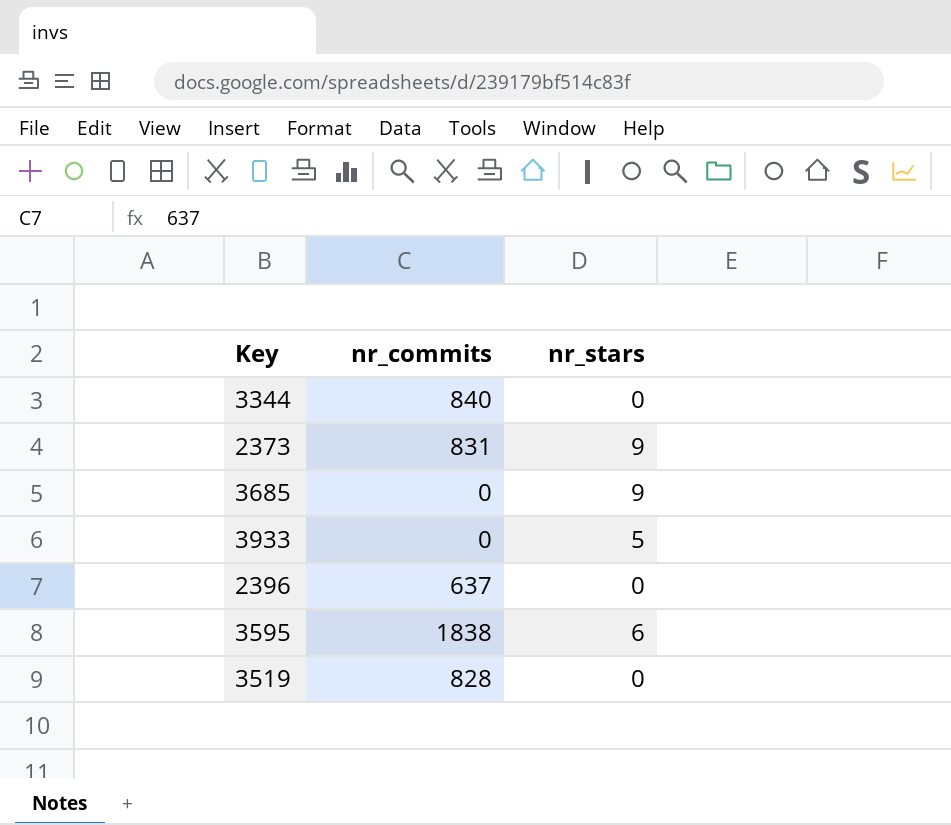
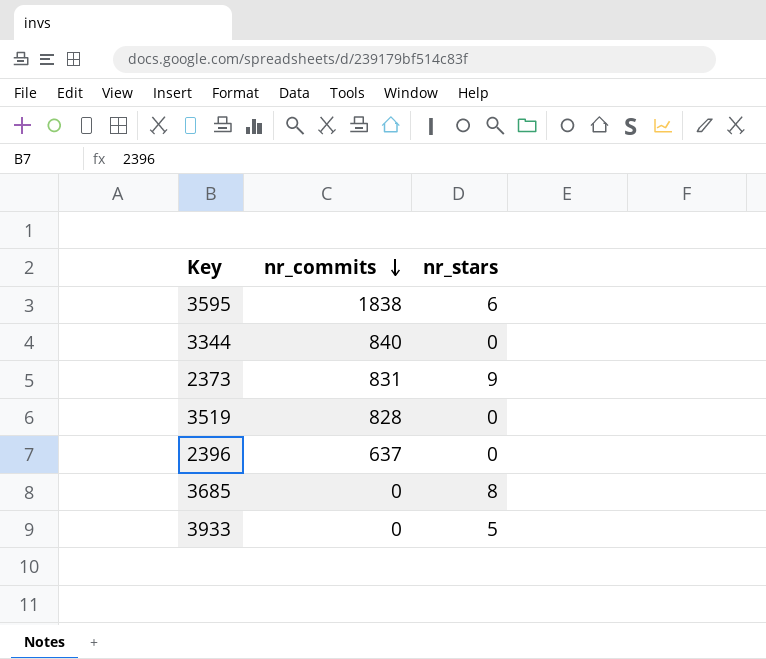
row order: none -> nr_commits descending
3685 | nr_stars: 9 -> 8

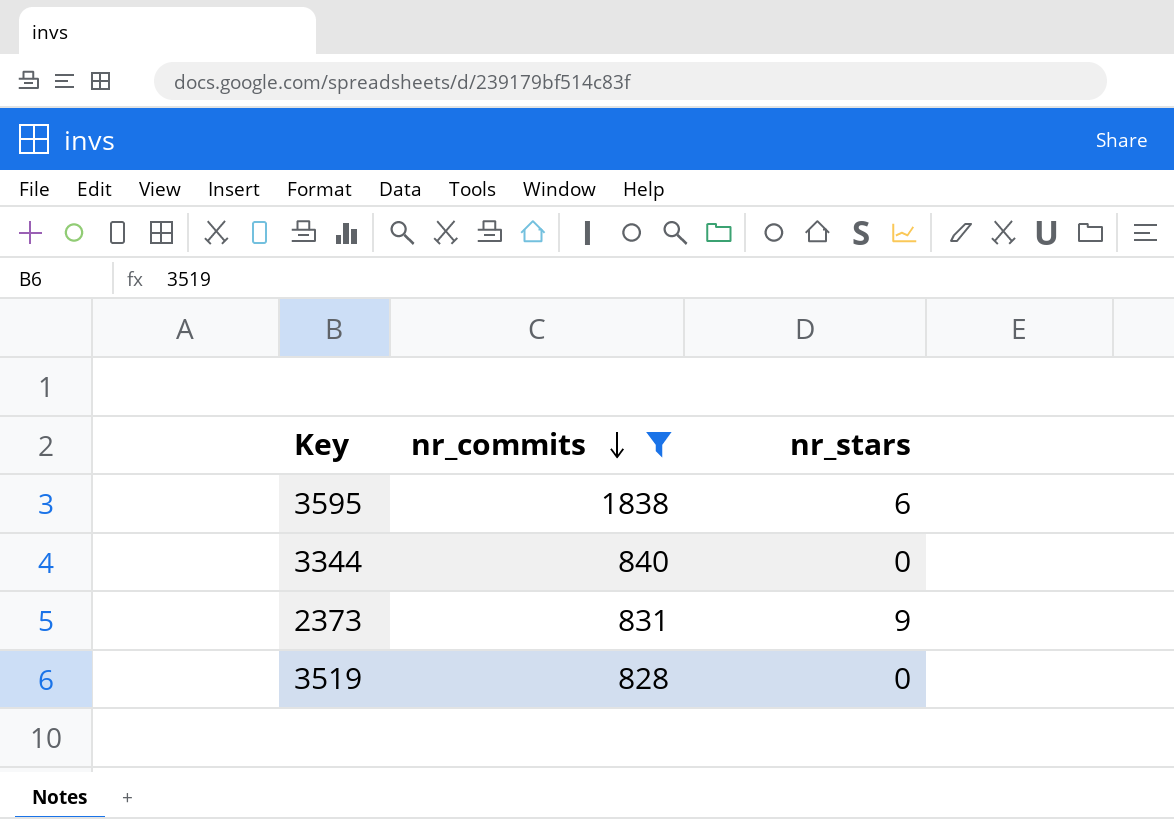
filter: none -> nr_commits >= 828

